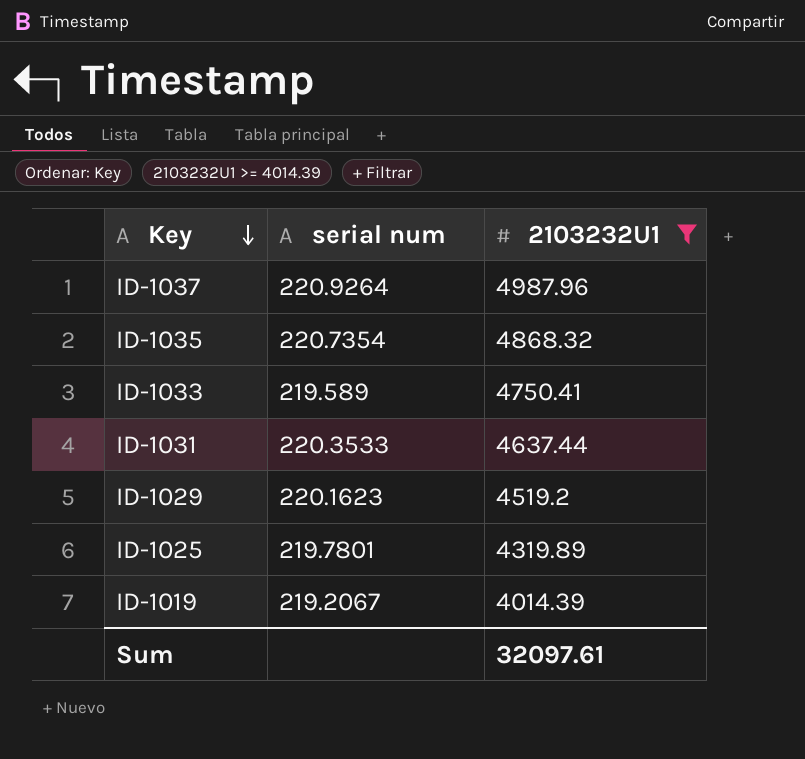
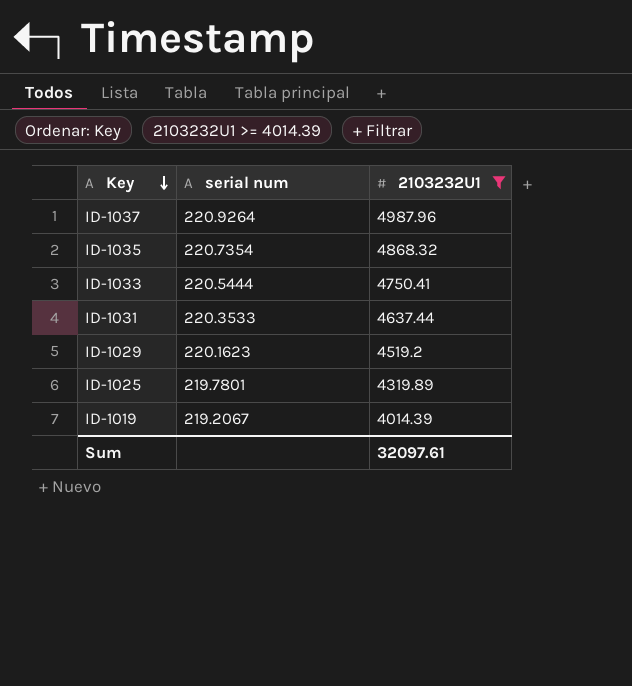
ID-1033 | serial num: 219.589 -> 220.5444

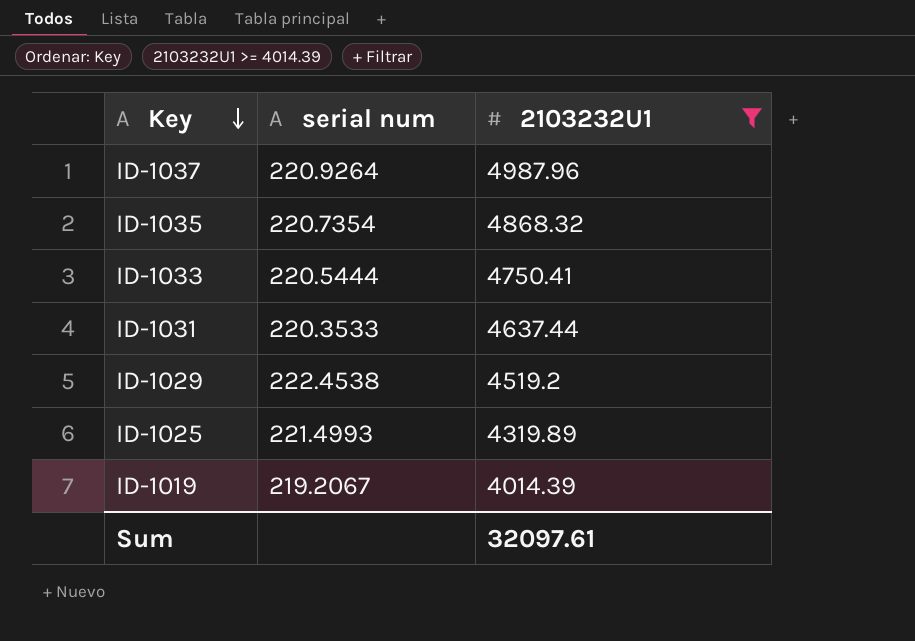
ID-1029 | serial num: 220.1623 -> 222.4538
ID-1025 | serial num: 219.7801 -> 221.4993

